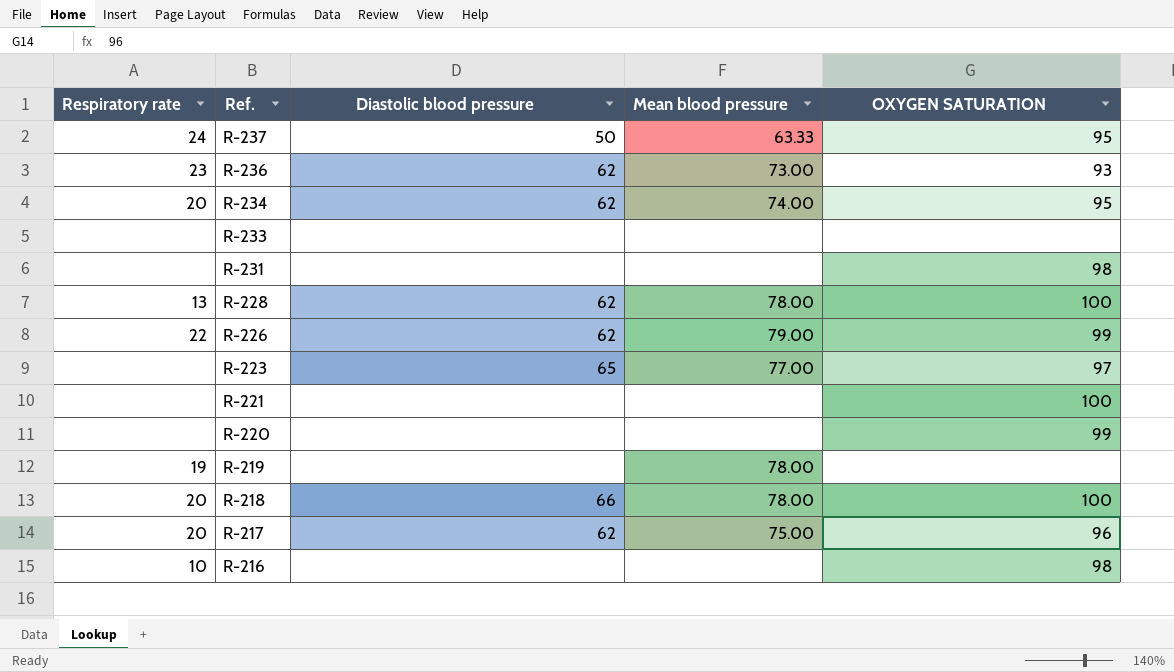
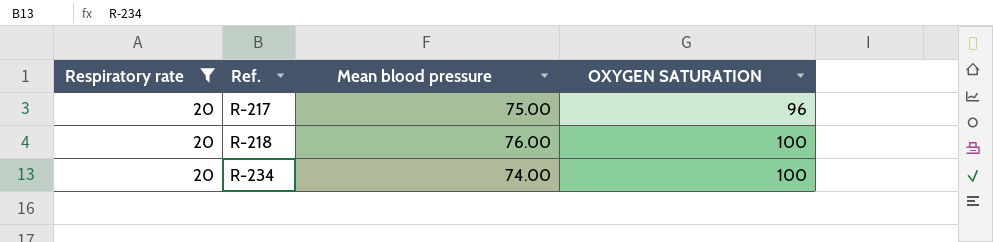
filter: none -> Respiratory rate = 20
row order: Ref. descending -> Ref. ascending
column Diastolic blood pressure | position: 3 -> none
R-218 | Mean blood pressure: 78.00 -> 76.00
R-234 | OXYGEN SATURATION: 95 -> 100

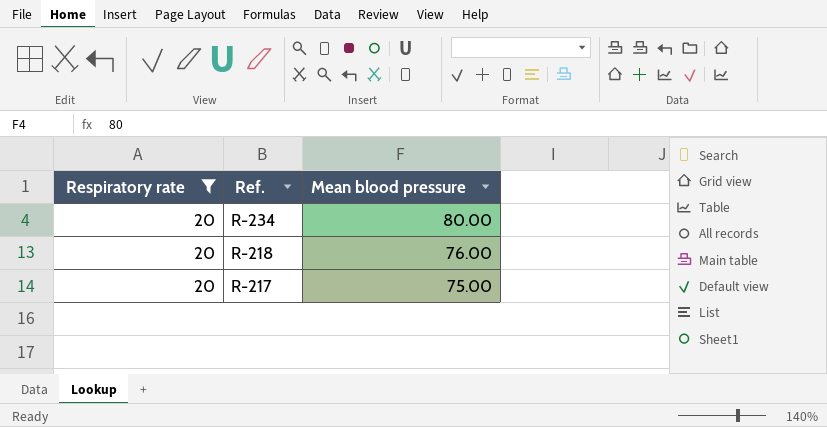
row order: Ref. ascending -> Ref. descending
column OXYGEN SATURATION | position: 4 -> none
R-234 | Mean blood pressure: 74.00 -> 80.00

